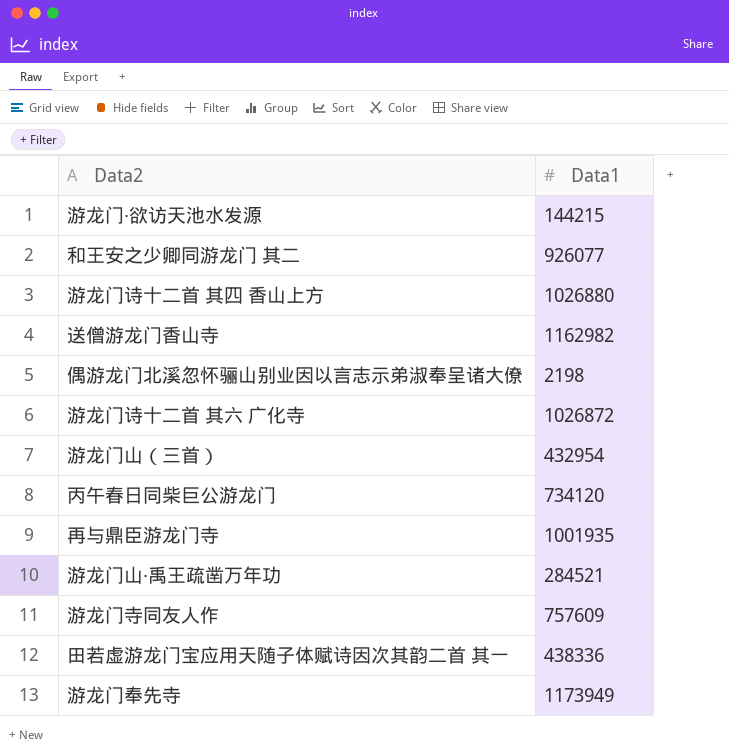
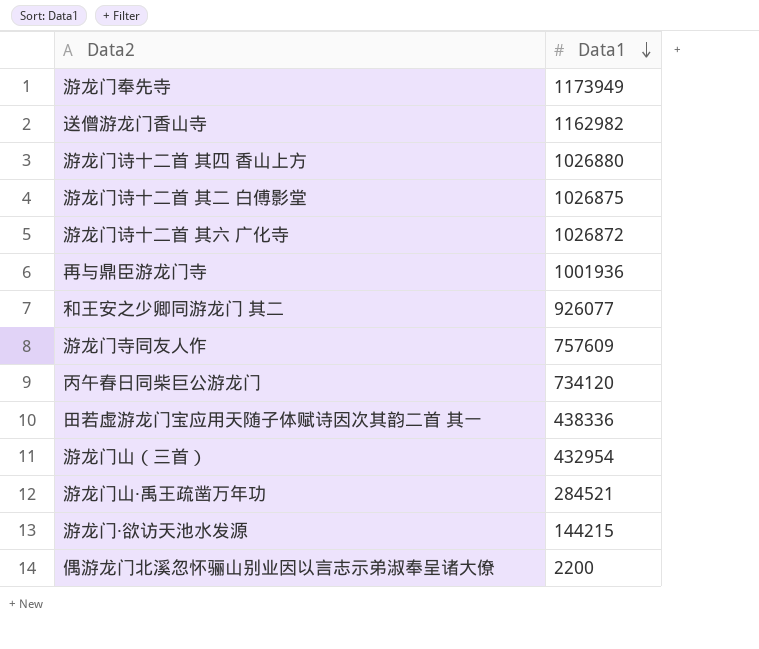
row order: none -> Data1 descending
row 游龙门诗十二首 其二 白傅影堂: none -> 1026875
再与鼎臣游龙门寺 | Data1: 1001935 -> 1001936
偶游龙门北溪忽怀骊山别业因以言志示弟淑奉呈诸大僚 | Data1: 2198 -> 2200

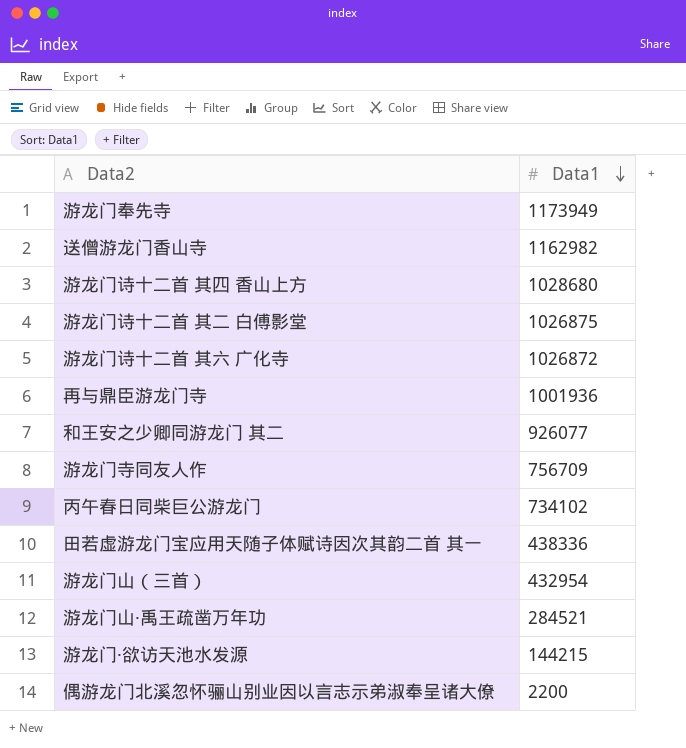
游龙门诗十二首 其四 香山上方 | Data1: 1026880 -> 1028680
游龙门寺同友人作 | Data1: 757609 -> 756709
丙午春日同柴巨公游龙门 | Data1: 734120 -> 734102

